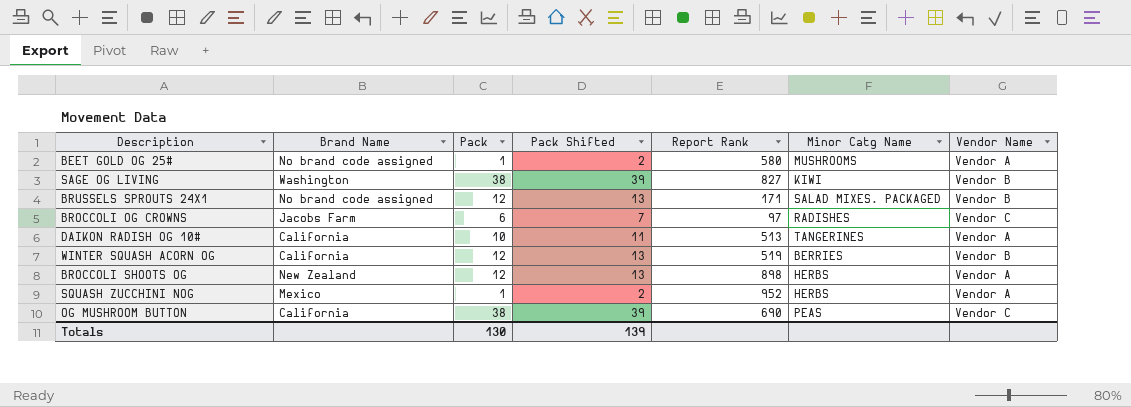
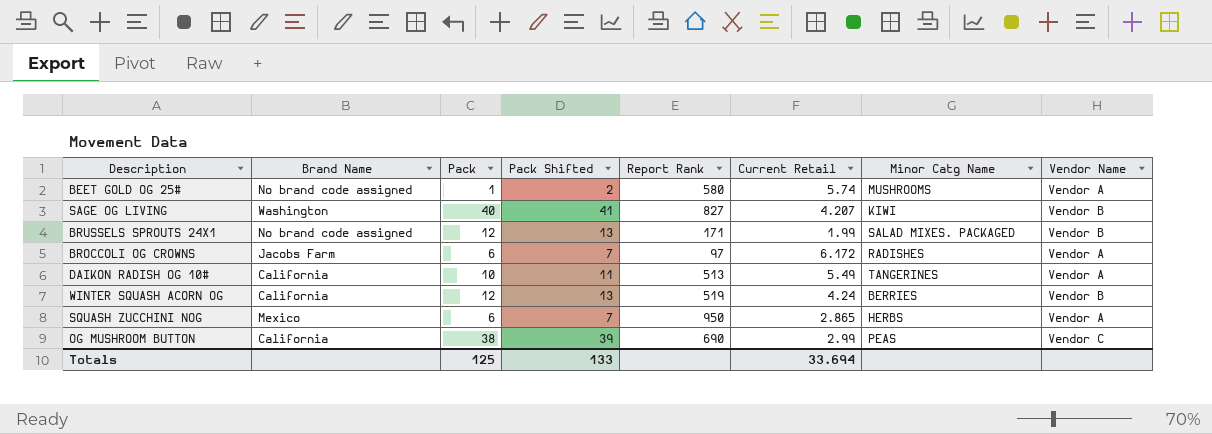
column Current Retail | position: none -> 6
row BROCCOLI SHOOTS OG: New Zealand | 12 | 13 | 898 | HERBS | Vendor A -> none
SAGE OG LIVING | Pack: 38 -> 40
SAGE OG LIVING | Pack Shifted: 39 -> 41
BROCCOLI OG CROWNS | Vendor Name: Vendor C -> Vendor A
SQUASH ZUCCHINI NOG | Pack: 1 -> 6
SQUASH ZUCCHINI NOG | Pack Shifted: 2 -> 7
SQUASH ZUCCHINI NOG | Report Rank: 952 -> 950
Totals | Pack: 130 -> 125
Totals | Pack Shifted: 139 -> 133

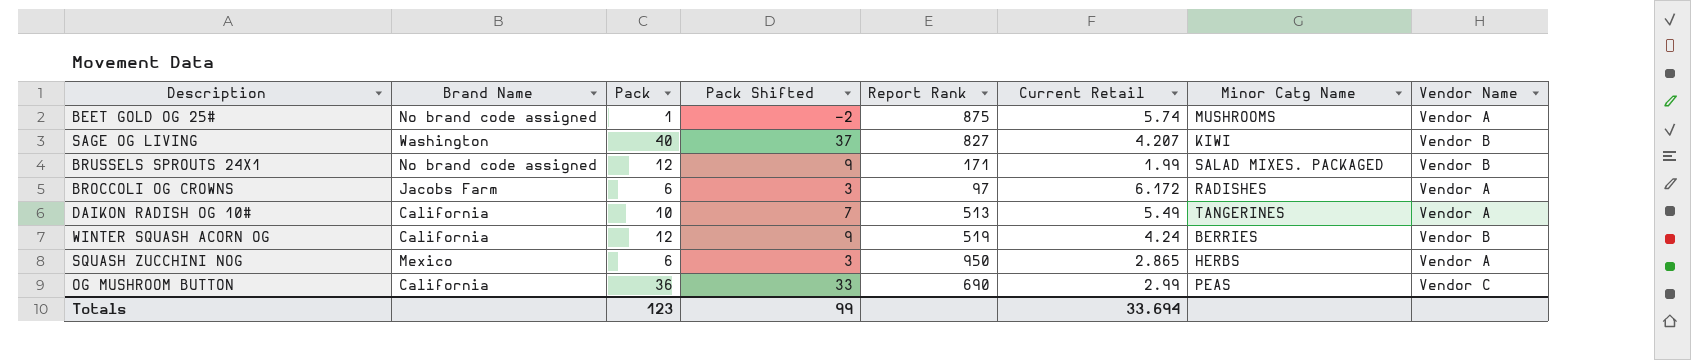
column Pack Shifted | formula: [Pack] + 1 -> [Pack] - 3
BEET GOLD OG 25# | Report Rank: 580 -> 875
OG MUSHROOM BUTTON | Pack: 38 -> 36
Totals | Pack: 125 -> 123
Totals | Pack Shifted: 133 -> 99

